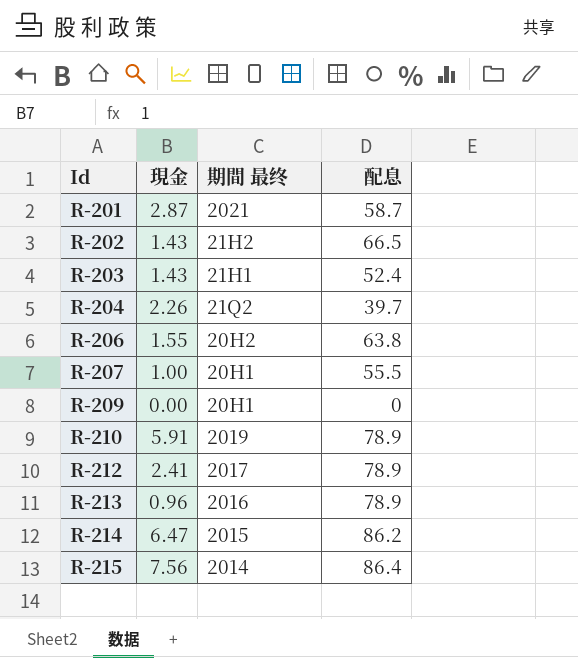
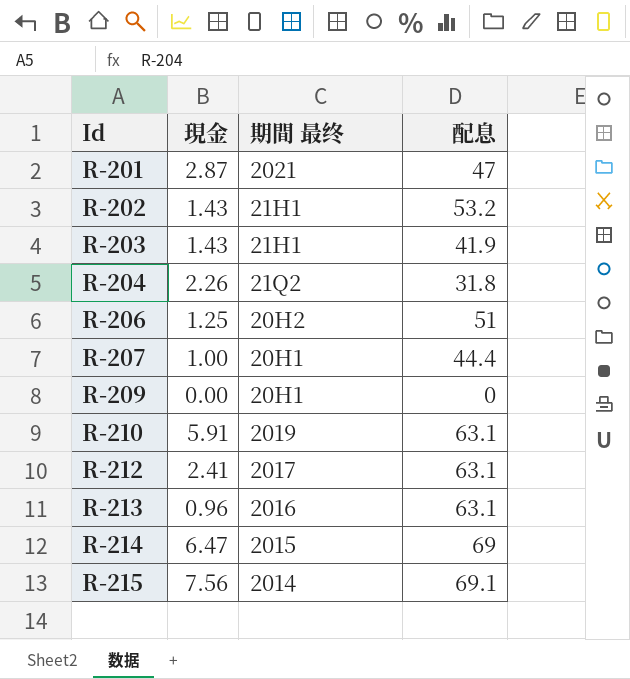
R-201 | 配息: 58.7 -> 47
R-202 | 期間 最终: 21H2 -> 21H1
R-202 | 配息: 66.5 -> 53.2
R-203 | 配息: 52.4 -> 41.9
R-204 | 配息: 39.7 -> 31.8
R-206 | 現金: 1.55 -> 1.25
R-206 | 配息: 63.8 -> 51
R-207 | 配息: 55.5 -> 44.4
R-210 | 配息: 78.9 -> 63.1
R-212 | 配息: 78.9 -> 63.1
R-213 | 配息: 78.9 -> 63.1
R-214 | 配息: 86.2 -> 69
R-215 | 配息: 86.4 -> 69.1

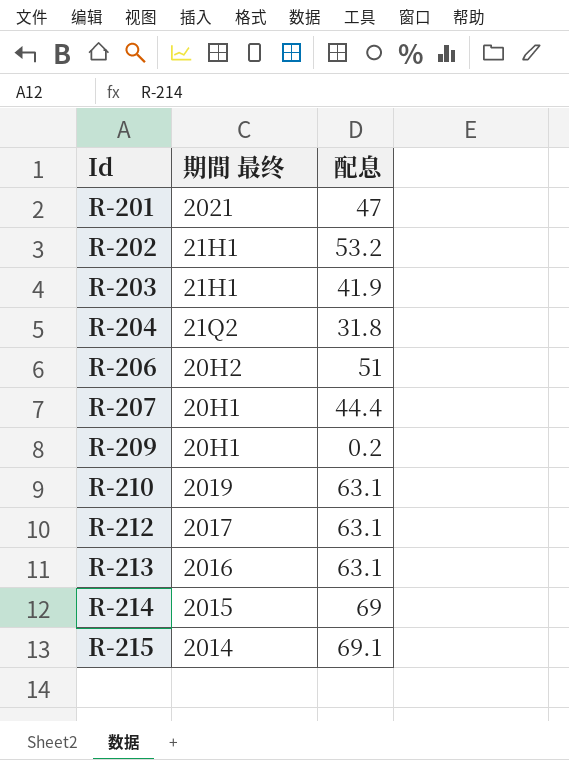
column 現金 | position: 2 -> none
R-209 | 配息: 0 -> 0.2

